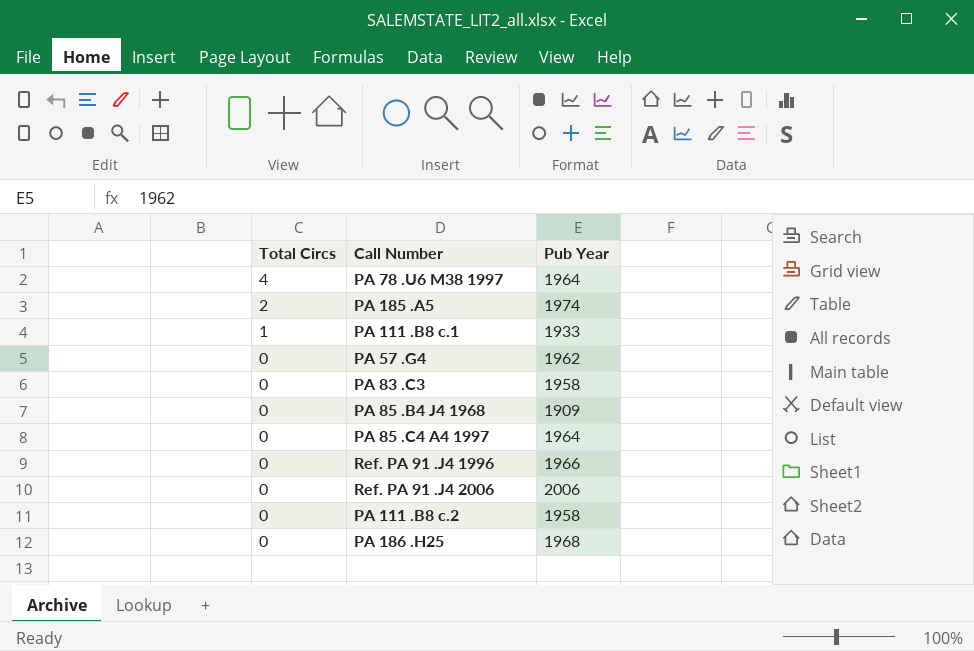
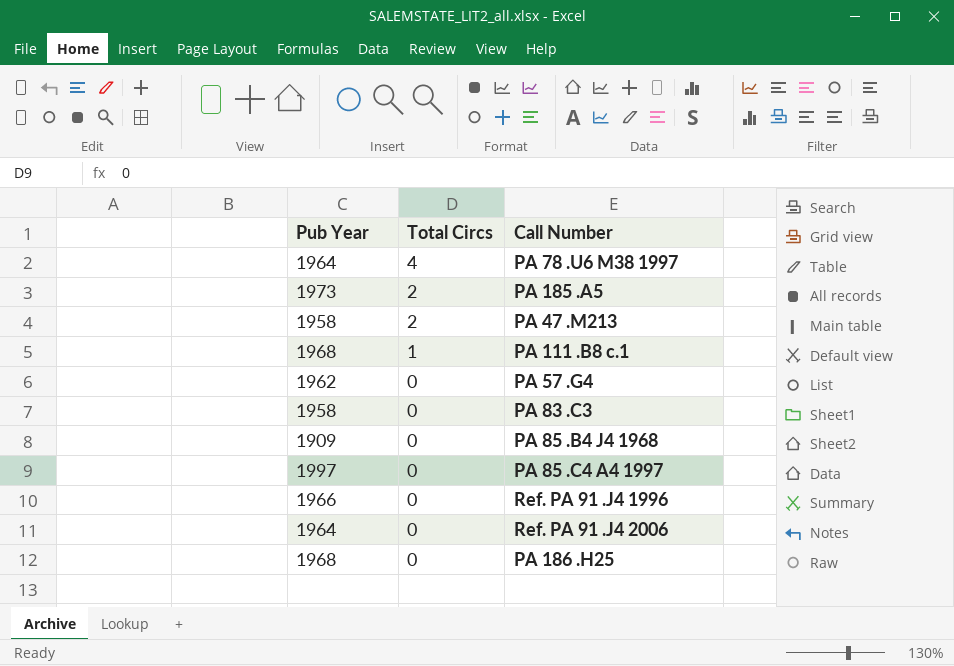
column Pub Year | position: 3 -> 1
row PA 111 .B8 c.2: 0 | 1958 -> none
PA 185 .A5 | Pub Year: 1974 -> 1973
row PA 47 .M213: none -> 1958 | 2
PA 111 .B8 c.1 | Pub Year: 1933 -> 1968
PA 85 .C4 A4 1997 | Pub Year: 1964 -> 1997
Ref. PA 91 .J4 2006 | Pub Year: 2006 -> 1964

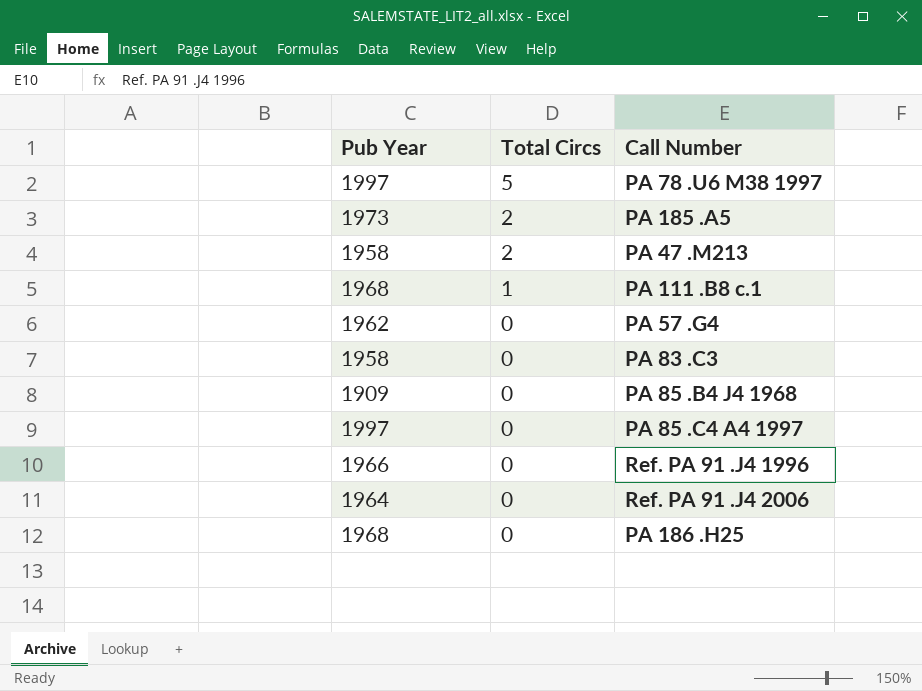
PA 78 .U6 M38 1997 | Pub Year: 1964 -> 1997
PA 78 .U6 M38 1997 | Total Circs: 4 -> 5

